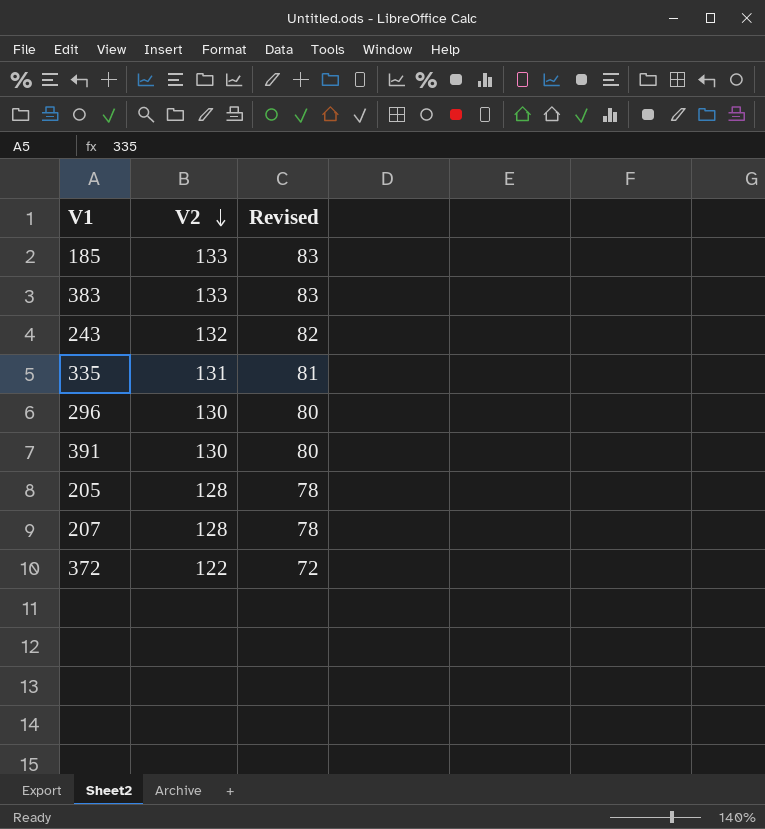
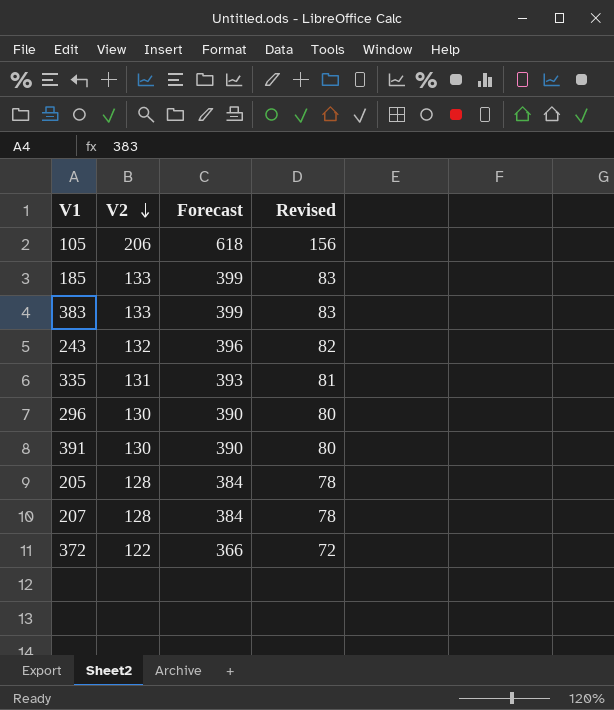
column Forecast | formula: none -> [V2] * 3
row 105: none -> 206 | 618 | 156

